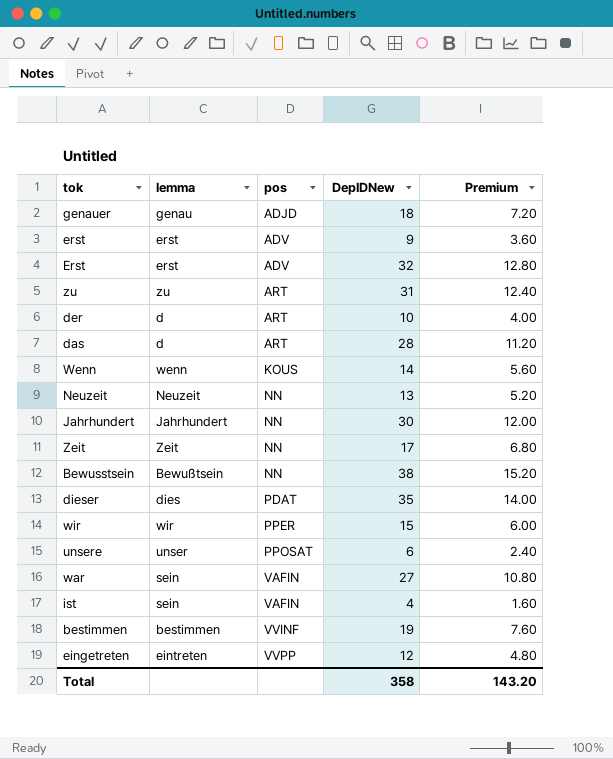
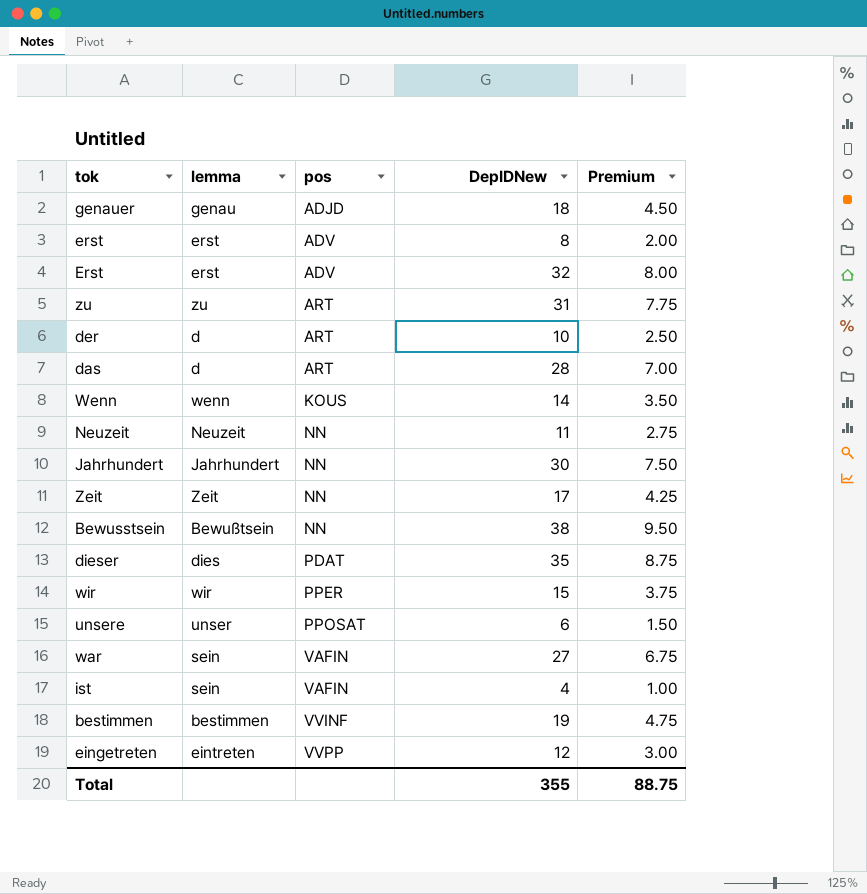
column Premium | formula: [DepIDNew] * 0.4 -> [DepIDNew] * 0.25
erst | DepIDNew: 9 -> 8
Neuzeit | DepIDNew: 13 -> 11
Total | DepIDNew: 358 -> 355
Total | Premium: 143.20 -> 88.75

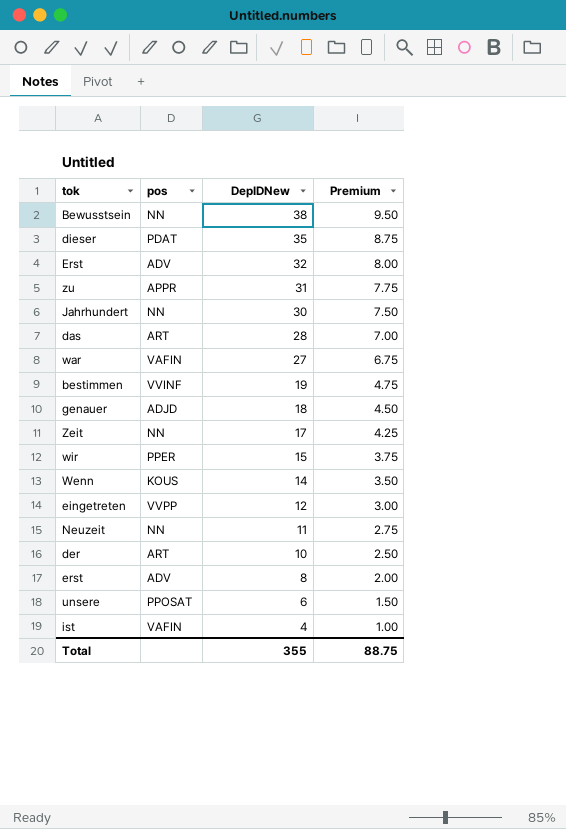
row order: pos ascending -> DepIDNew descending
column lemma | position: 2 -> none
zu | pos: ART -> APPR

